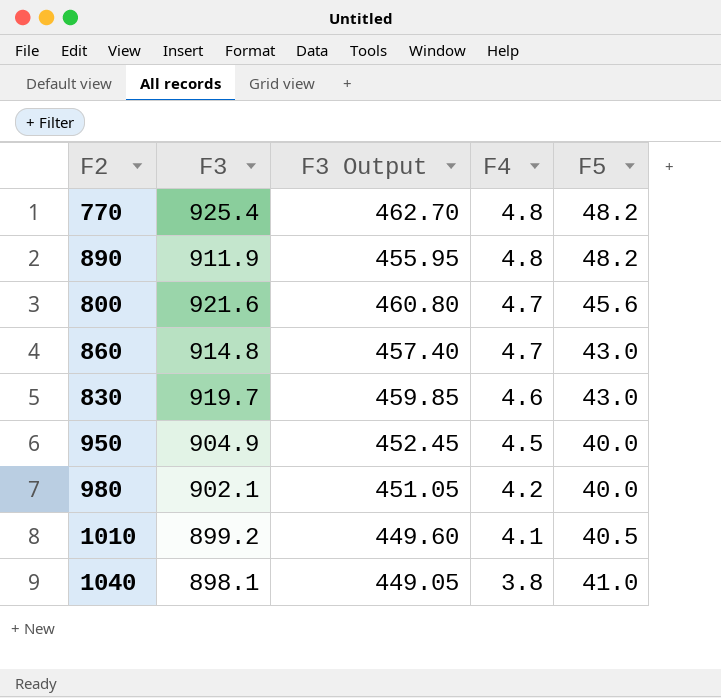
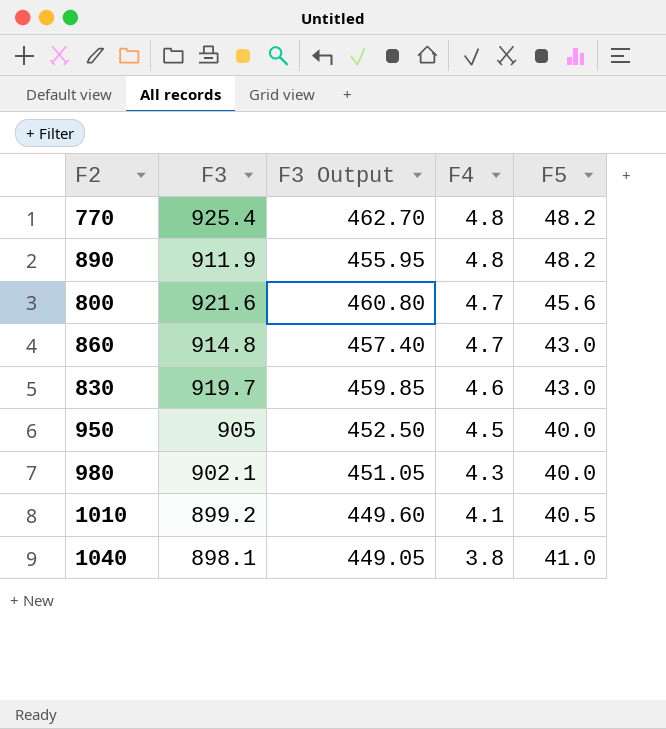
950 | F3: 904.9 -> 905
950 | F3 Output: 452.45 -> 452.50
980 | F4: 4.2 -> 4.3

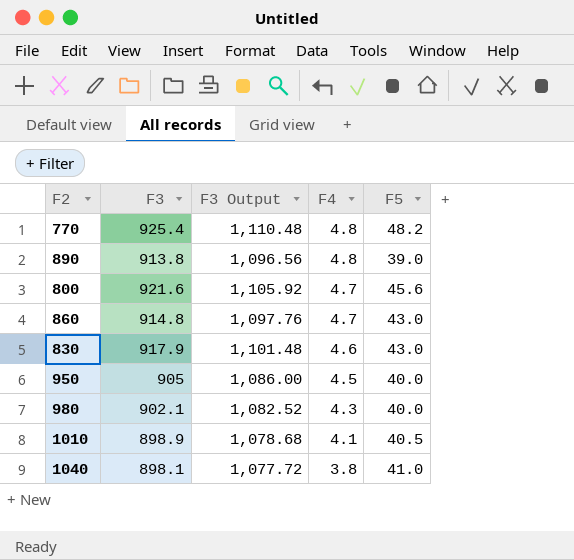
column F3 Output | formula: [F3] * 0.5 -> [F3] * 1.2
890 | F3: 911.9 -> 913.8
890 | F5: 48.2 -> 39.0
830 | F3: 919.7 -> 917.9
1010 | F3: 899.2 -> 898.9

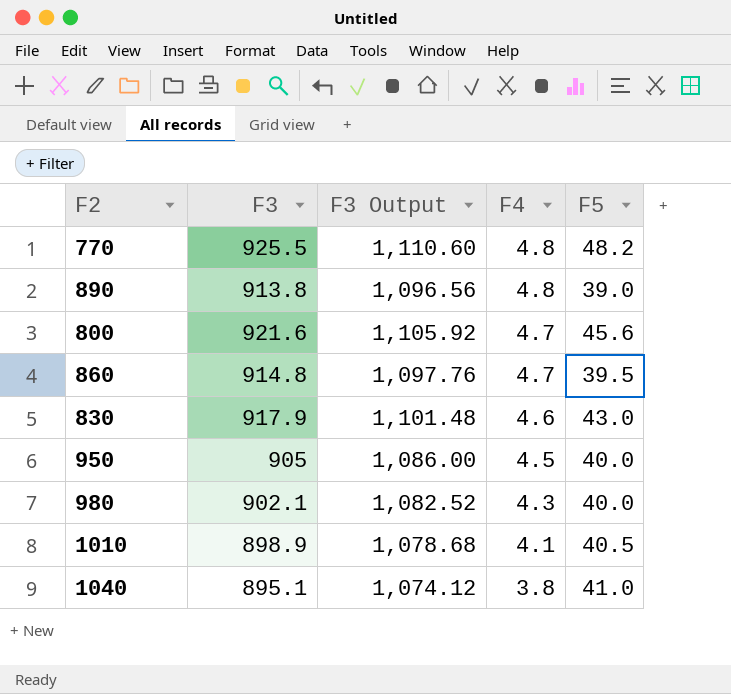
770 | F3: 925.4 -> 925.5
770 | F3 Output: 1,110.48 -> 1,110.60
860 | F5: 43.0 -> 39.5
1040 | F3: 898.1 -> 895.1
1040 | F3 Output: 1,077.72 -> 1,074.12

